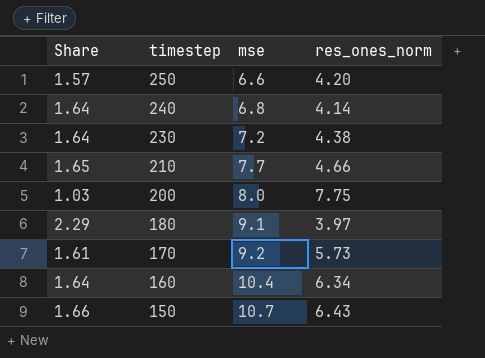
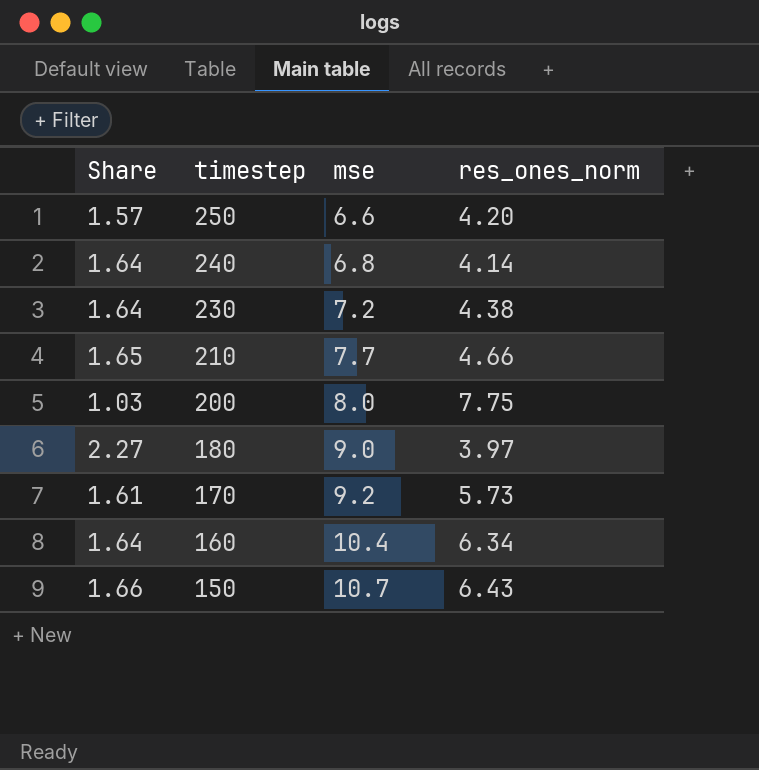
180 | Share: 2.29 -> 2.27
180 | mse: 9.1 -> 9.0

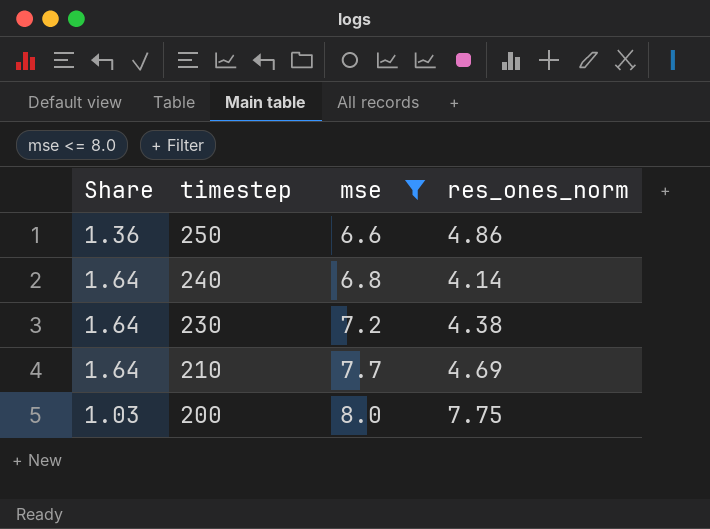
filter: none -> mse <= 8.0
250 | Share: 1.57 -> 1.36
250 | res_ones_norm: 4.20 -> 4.86
210 | Share: 1.65 -> 1.64
210 | res_ones_norm: 4.66 -> 4.69

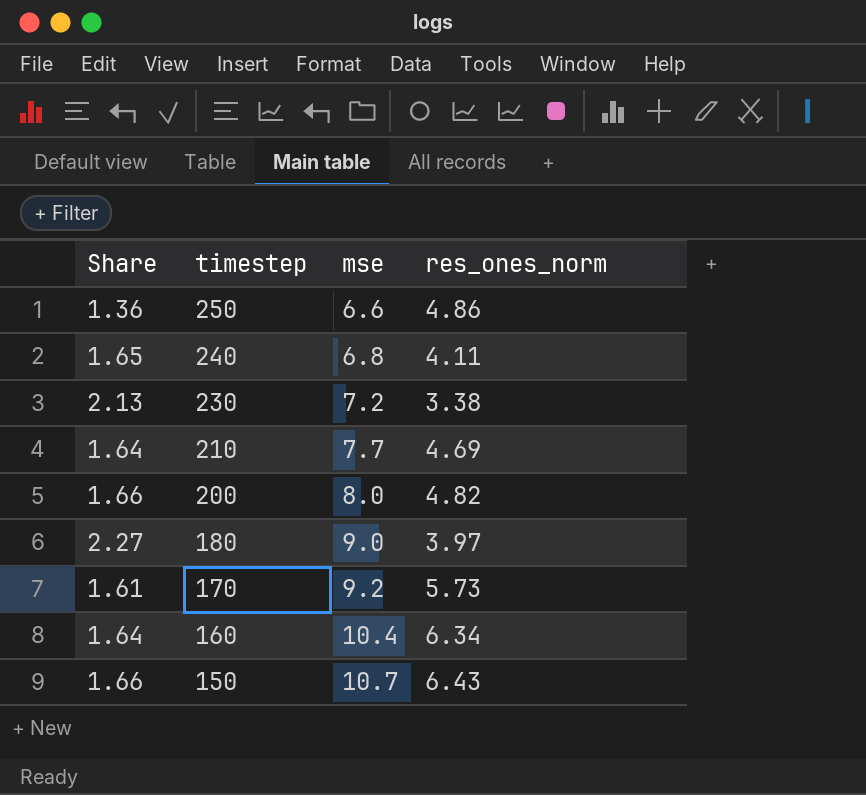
filter: mse <= 8.0 -> none
240 | Share: 1.64 -> 1.65
240 | res_ones_norm: 4.14 -> 4.11
230 | Share: 1.64 -> 2.13
230 | res_ones_norm: 4.38 -> 3.38
200 | Share: 1.03 -> 1.66
200 | res_ones_norm: 7.75 -> 4.82

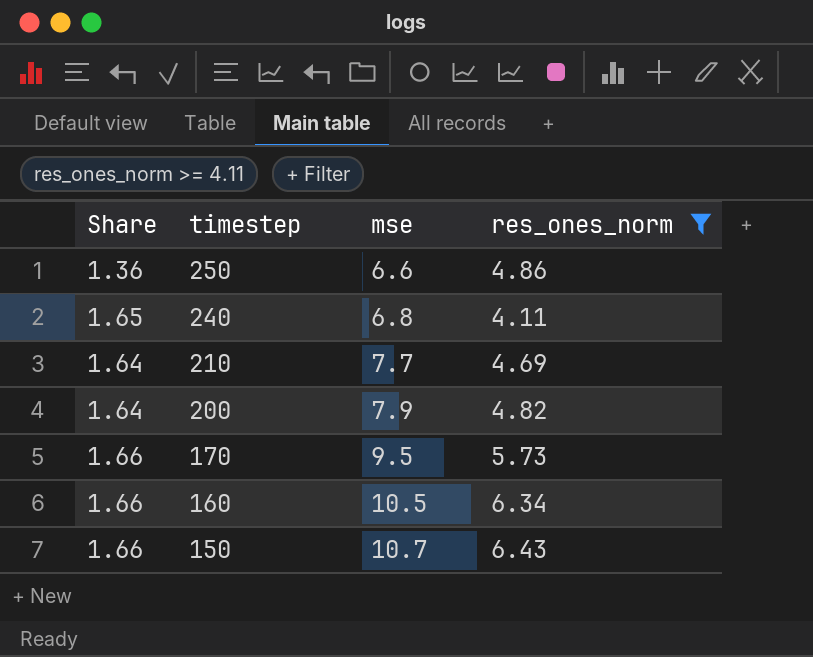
filter: none -> res_ones_norm >= 4.11
200 | Share: 1.66 -> 1.64
200 | mse: 8.0 -> 7.9
170 | Share: 1.61 -> 1.66
170 | mse: 9.2 -> 9.5
160 | Share: 1.64 -> 1.66
160 | mse: 10.4 -> 10.5

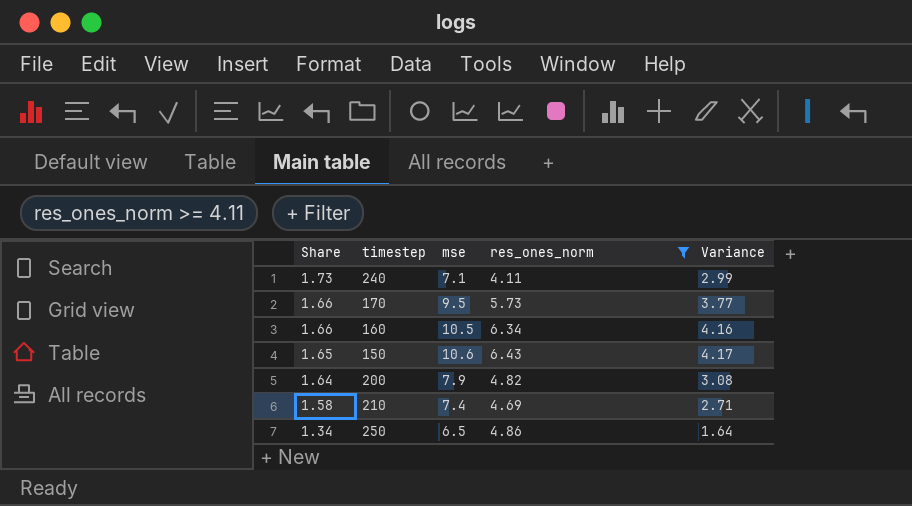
row order: timestep descending -> Share descending
column Variance | formula: none -> [mse] - [res_ones_norm]
240 | Share: 1.65 -> 1.73
240 | mse: 6.8 -> 7.1
150 | Share: 1.66 -> 1.65
150 | mse: 10.7 -> 10.6
210 | Share: 1.64 -> 1.58
210 | mse: 7.7 -> 7.4
250 | Share: 1.36 -> 1.34
250 | mse: 6.6 -> 6.5

